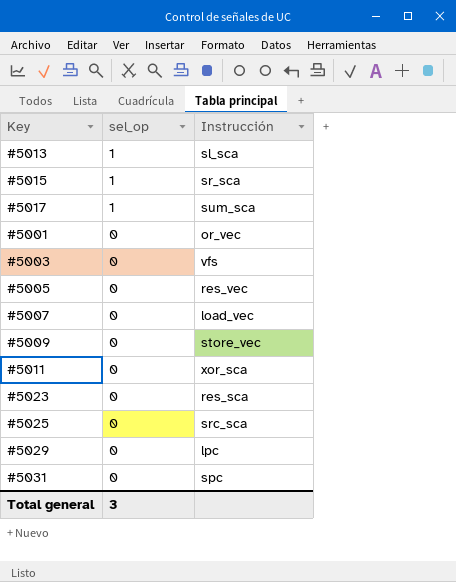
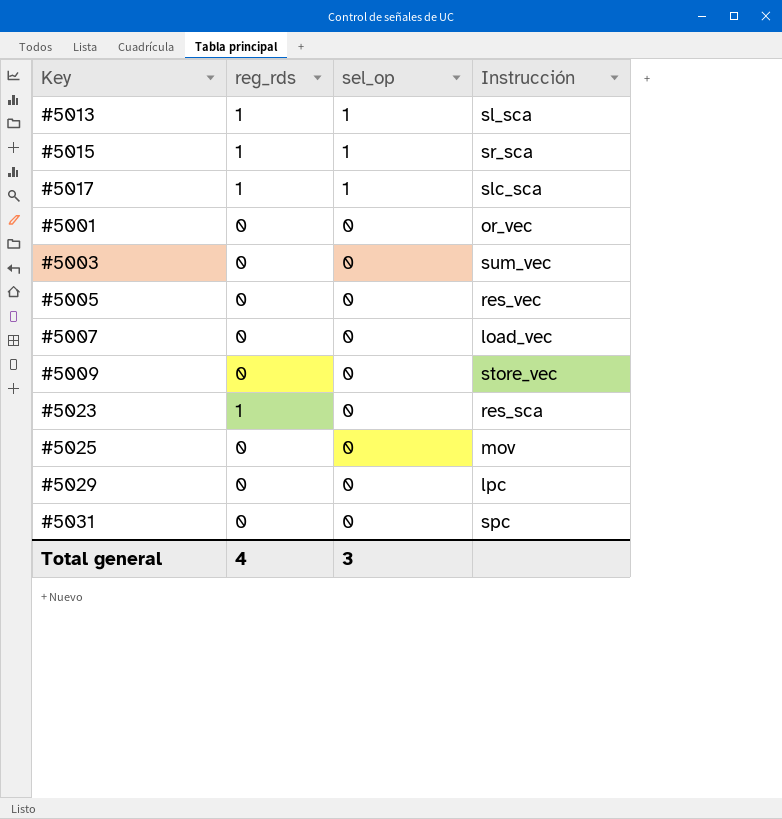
column reg_rds | position: none -> 2
row #5011: 0 | xor_sca -> none
#5017 | Instrucción: sum_sca -> slc_sca
#5003 | Instrucción: vfs -> sum_vec
#5025 | Instrucción: src_sca -> mov

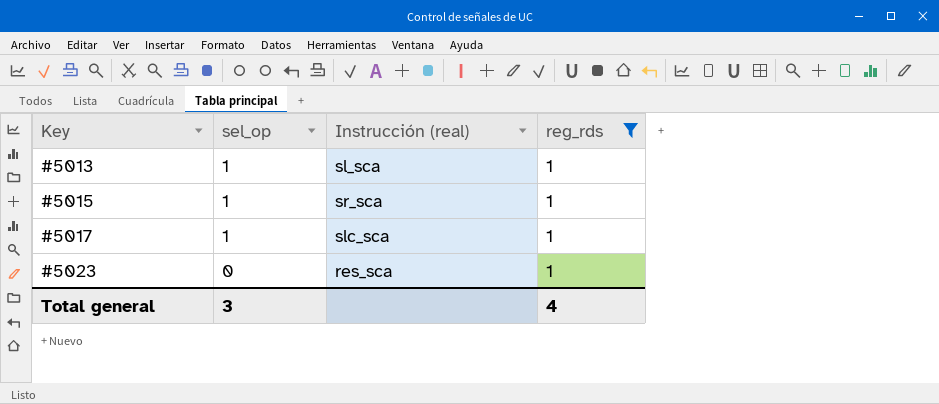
filter: none -> reg_rds = 1
column name: Instrucción -> Instrucción (real)
column reg_rds | position: 2 -> 4

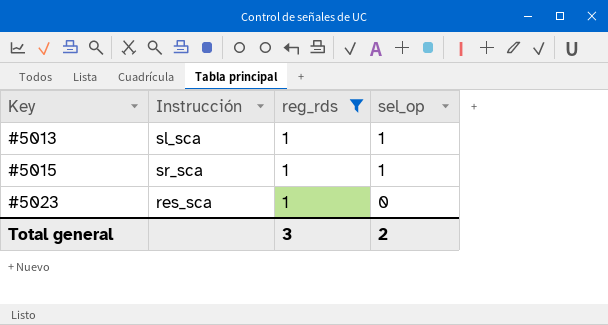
column name: Instrucción (real) -> Instrucción
column sel_op | position: 2 -> 4
row #5017: 1 | slc_sca | 1 -> none
Total general | reg_rds: 4 -> 3
Total general | sel_op: 3 -> 2

